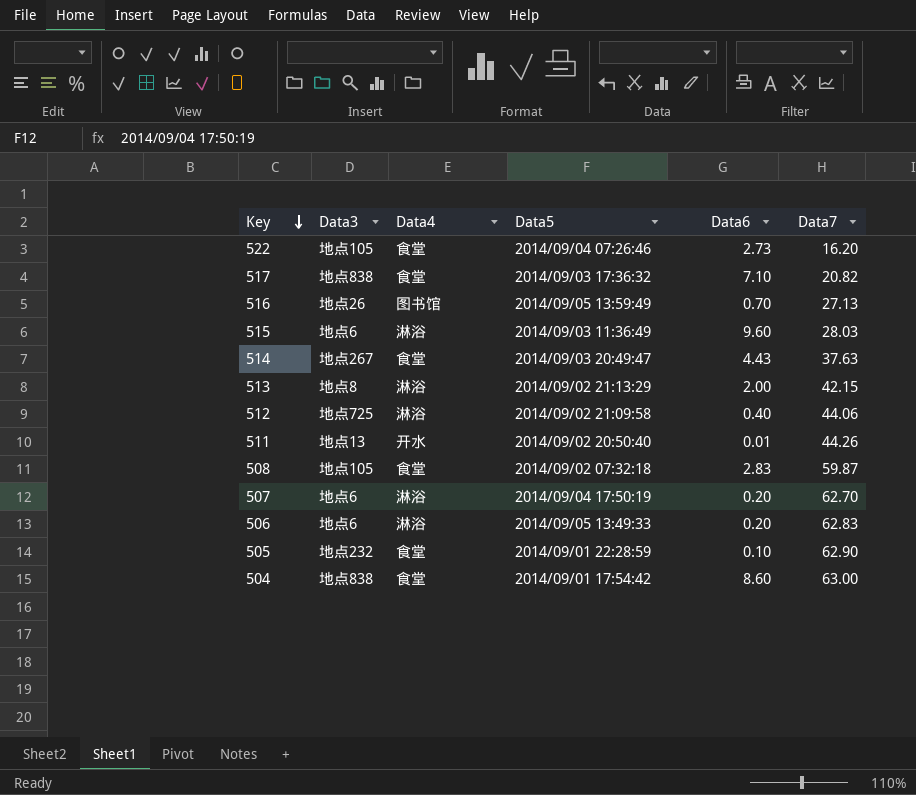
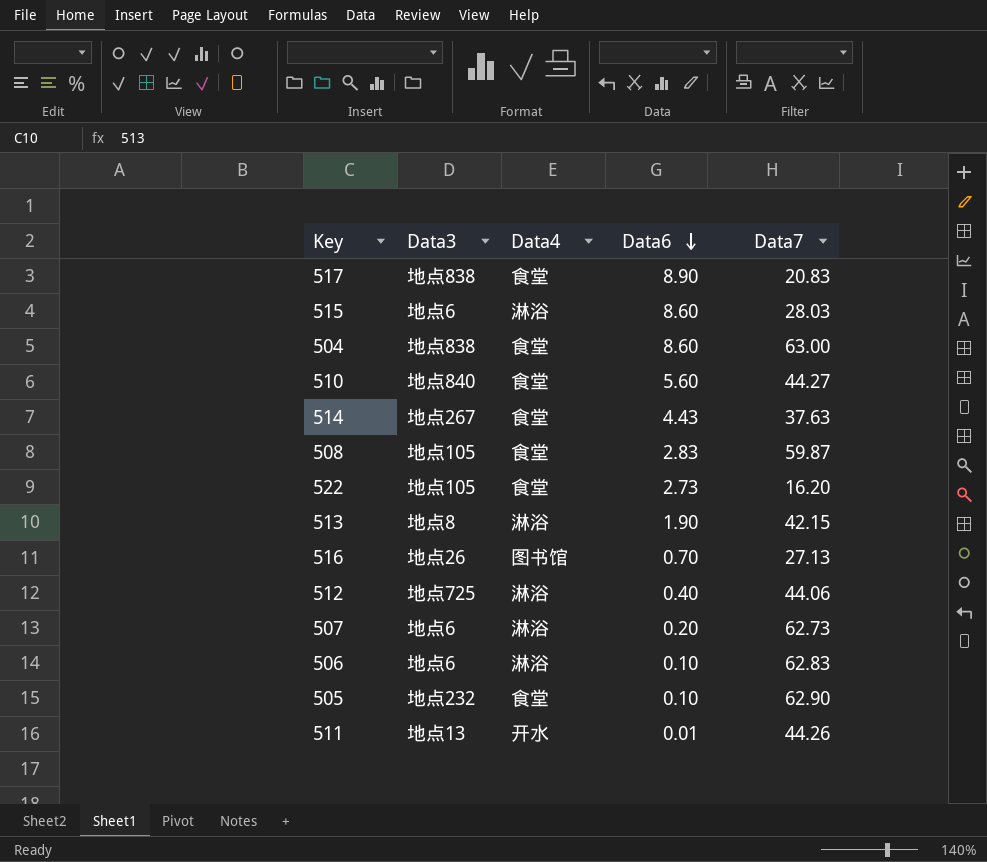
row order: Key descending -> Data6 descending
column Data5 | position: 4 -> none
517 | Data6: 7.10 -> 8.90
517 | Data7: 20.82 -> 20.83
515 | Data6: 9.60 -> 8.60
row 510: none -> 地点840 | 食堂 | 5.60 | 44.27
513 | Data6: 2.00 -> 1.90
507 | Data7: 62.70 -> 62.73
506 | Data6: 0.20 -> 0.10

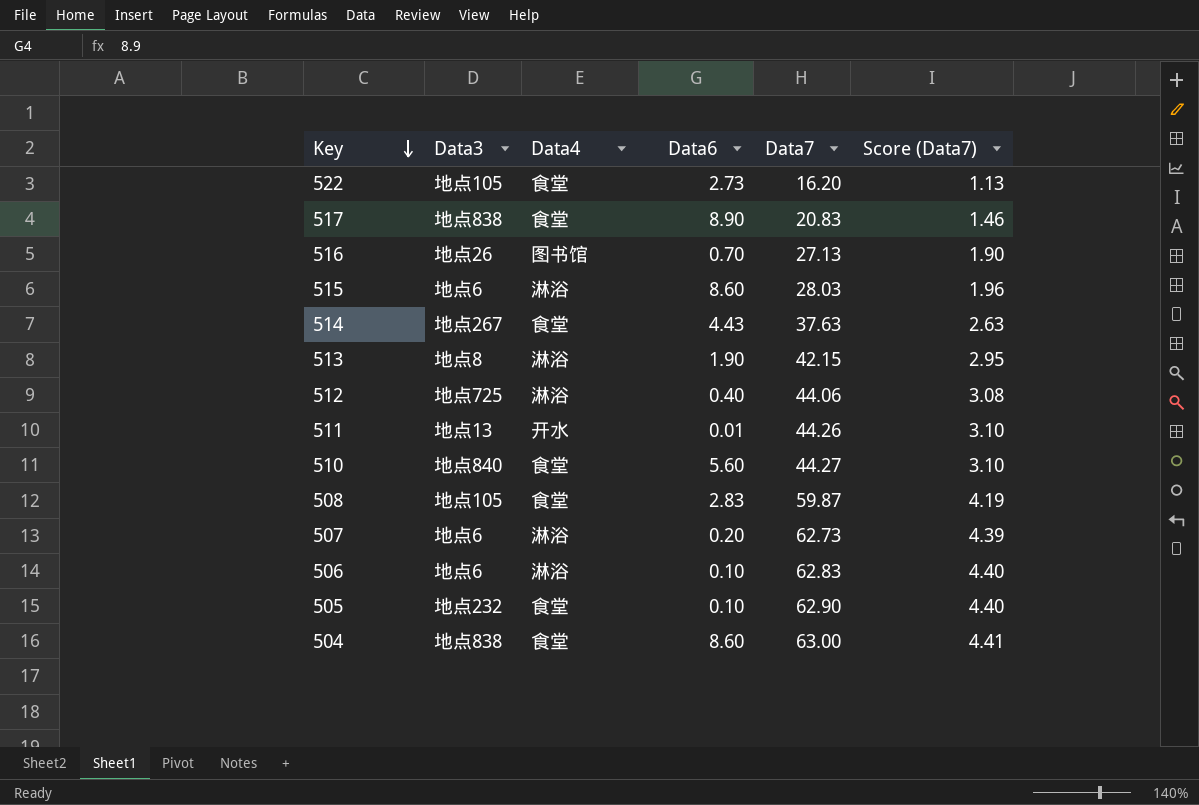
row order: Data6 descending -> Key descending
column Score (Data7) | formula: none -> [Data7] * 0.07

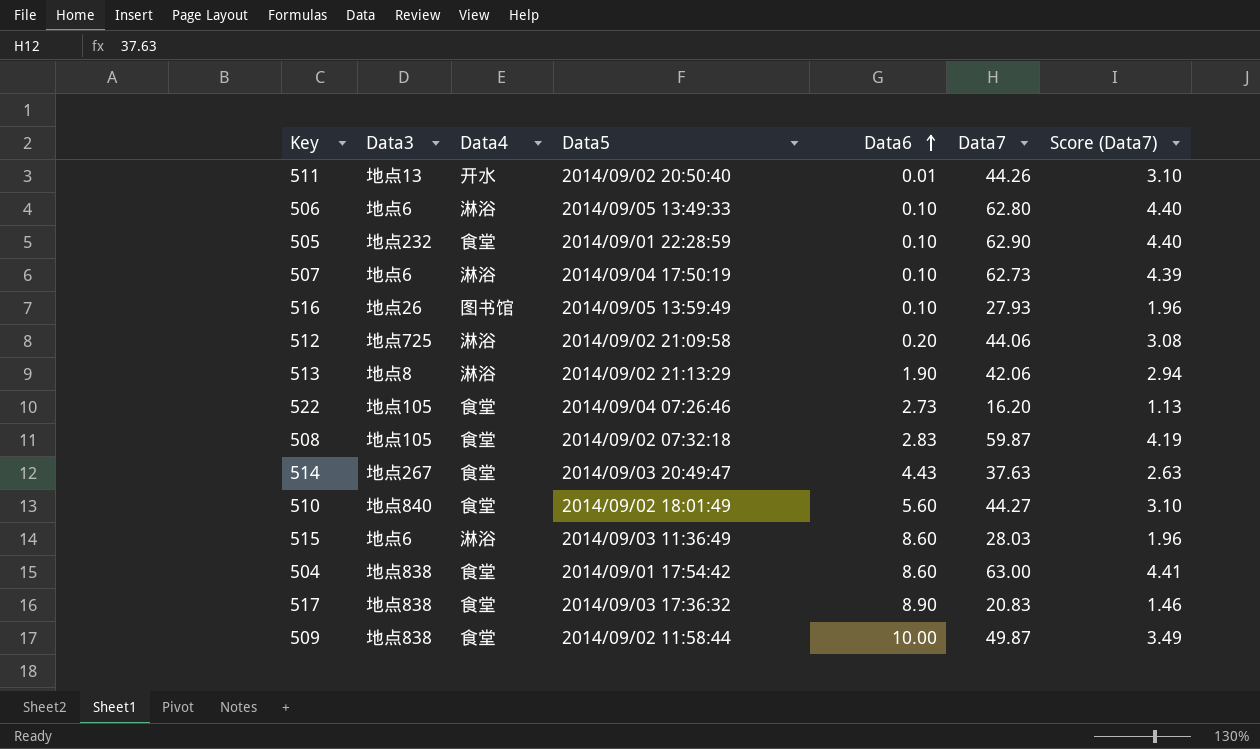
row order: Key descending -> Data6 ascending
column Data5 | position: none -> 4
506 | Data7: 62.83 -> 62.80
507 | Data6: 0.20 -> 0.10
516 | Data6: 0.70 -> 0.10
516 | Data7: 27.13 -> 27.93
516 | Score (Data7): 1.90 -> 1.96
512 | Data6: 0.40 -> 0.20
513 | Data7: 42.15 -> 42.06
513 | Score (Data7): 2.95 -> 2.94
row 509: none -> 地点838 | 食堂 | 2014/09/02 11:58:44 | 10.00 | 49.87 | 3.49

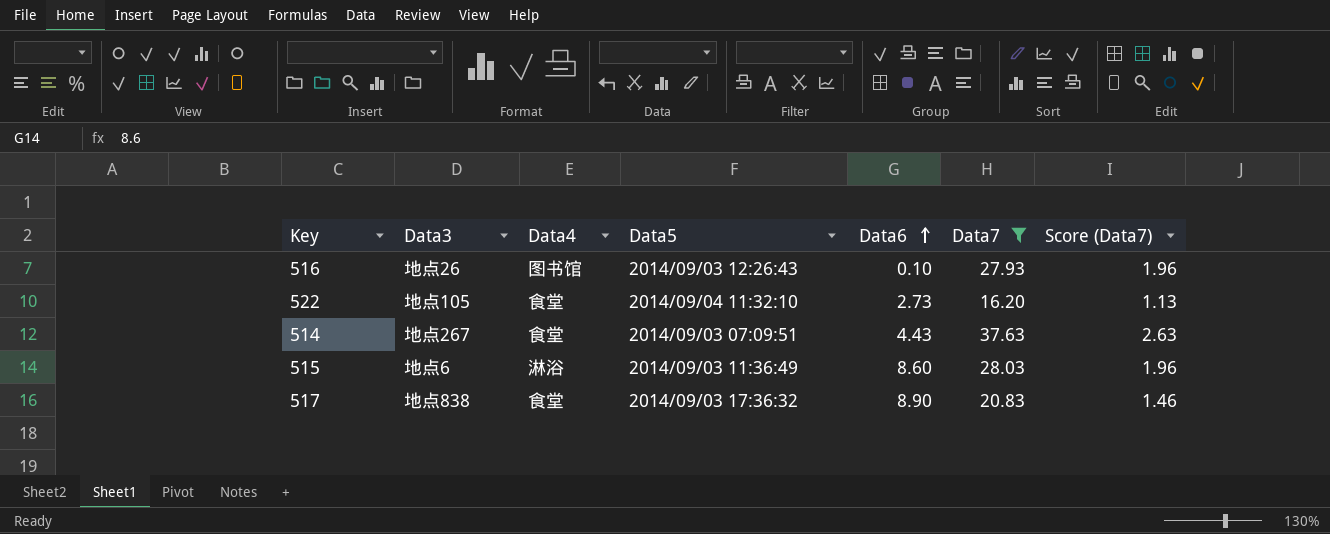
filter: none -> Data7 <= 37.63
516 | Data5: 2014/09/05 13:59:49 -> 2014/09/03 12:26:43
522 | Data5: 2014/09/04 07:26:46 -> 2014/09/04 11:32:10
514 | Data5: 2014/09/03 20:49:47 -> 2014/09/03 07:09:51

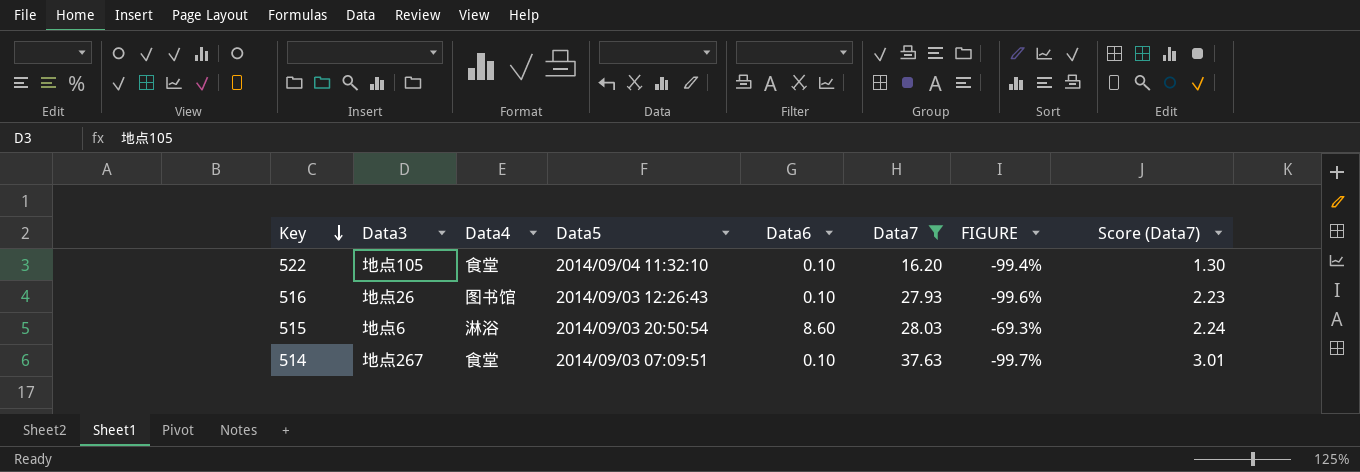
row order: Data6 ascending -> Key descending
column FIGURE | formula: none -> ([Data6] - [Data7]) / [Data7]
column Score (Data7) | formula: [Data7] * 0.07 -> [Data7] * 0.08
row 517: 地点838 | 食堂 | 2014/09/03 17:36:32 | 8.90 | 20.83 | 1.46 -> none
522 | Data6: 2.73 -> 0.10
515 | Data5: 2014/09/03 11:36:49 -> 2014/09/03 20:50:54
514 | Data6: 4.43 -> 0.10

